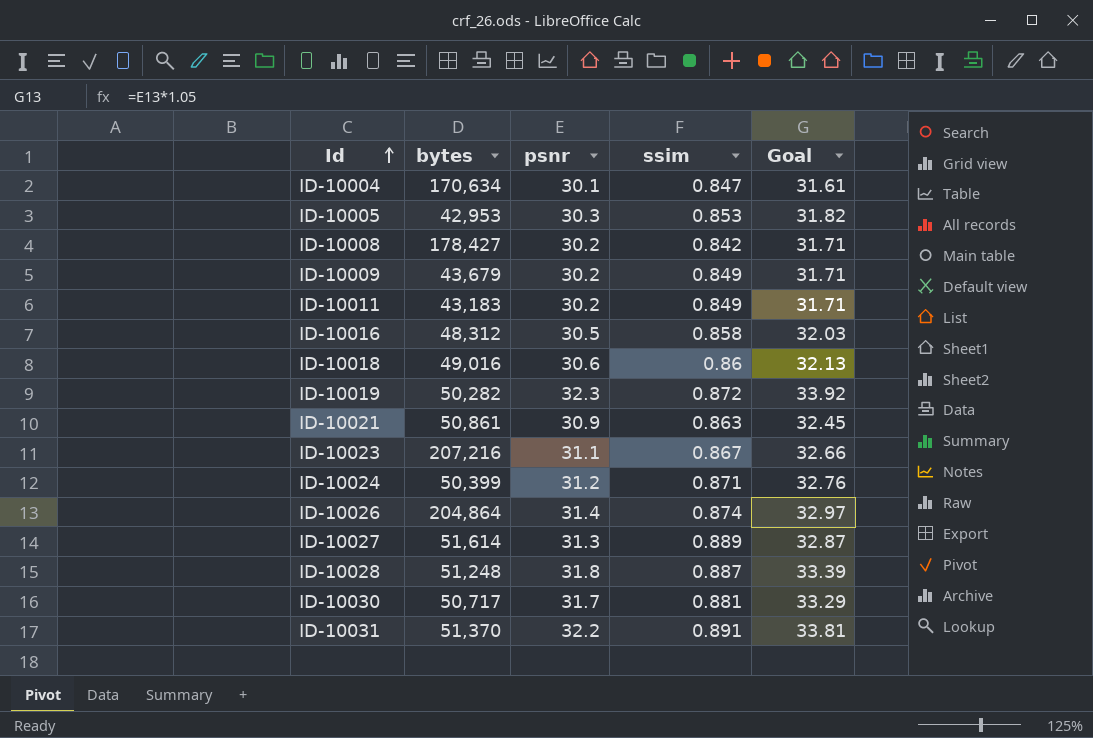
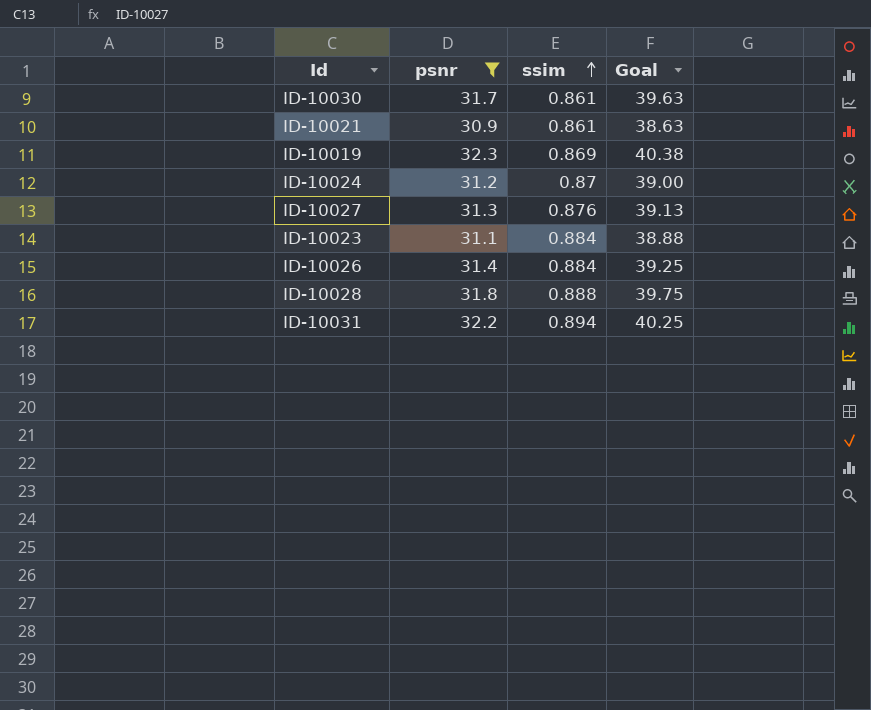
filter: none -> psnr >= 30.9
row order: Id ascending -> ssim ascending
column bytes | position: 2 -> none
column Goal | formula: [psnr] * 1.05 -> [psnr] * 1.25
ID-10030 | ssim: 0.881 -> 0.861
ID-10021 | ssim: 0.863 -> 0.861
ID-10019 | ssim: 0.872 -> 0.869
ID-10024 | ssim: 0.871 -> 0.87
ID-10027 | ssim: 0.889 -> 0.876
ID-10023 | ssim: 0.867 -> 0.884
ID-10026 | ssim: 0.874 -> 0.884
ID-10028 | ssim: 0.887 -> 0.888
ID-10031 | ssim: 0.891 -> 0.894

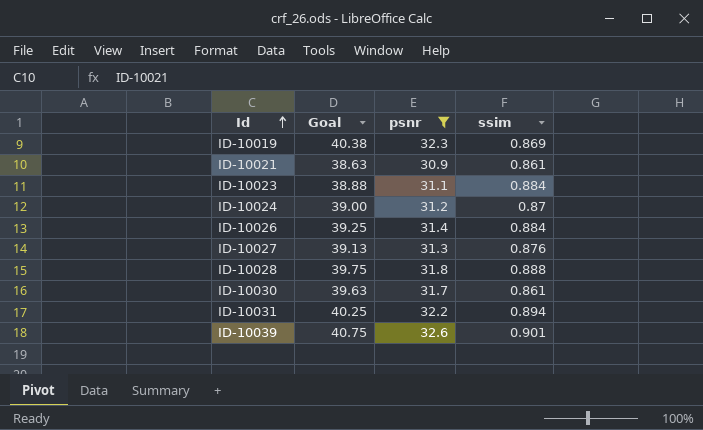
row order: ssim ascending -> Id ascending
column Goal | position: 4 -> 2
row ID-10039: none -> 40.75 | 32.6 | 0.901

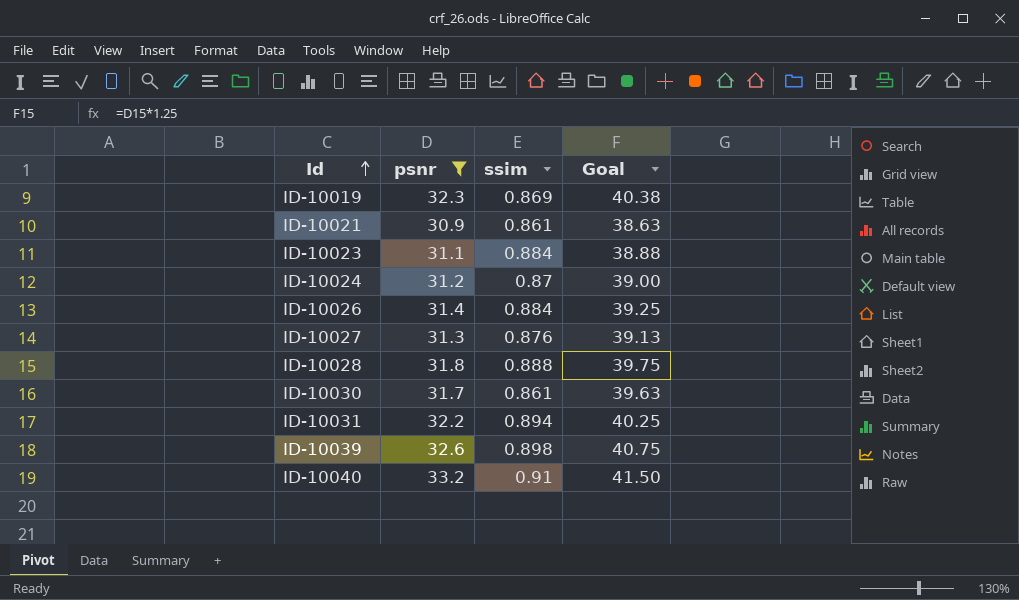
column Goal | position: 2 -> 4
ID-10039 | ssim: 0.901 -> 0.898
row ID-10040: none -> 33.2 | 0.91 | 41.50

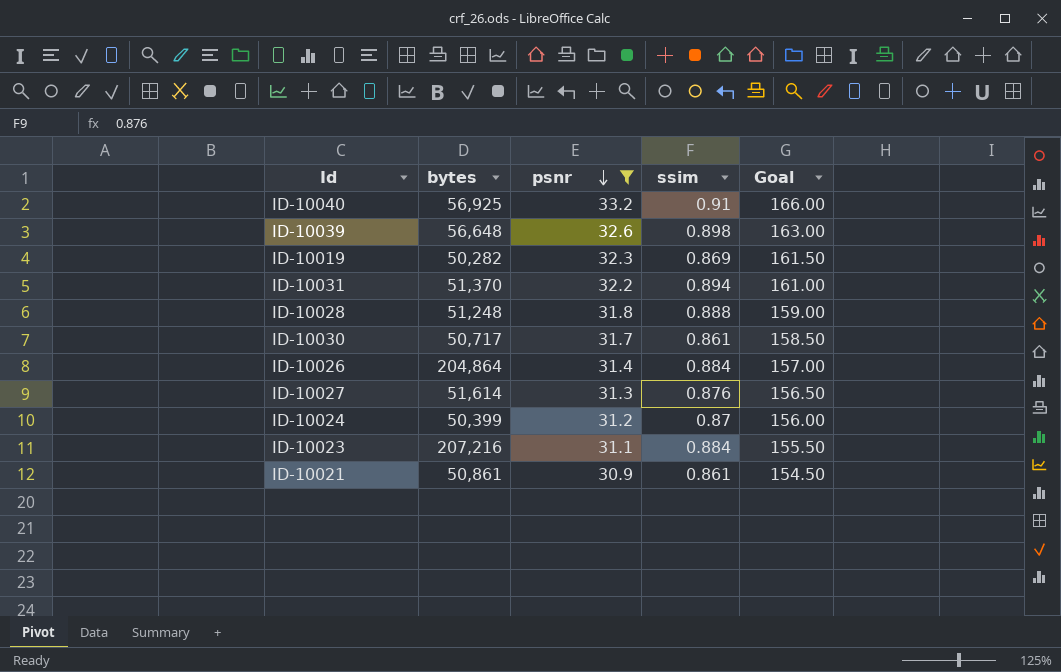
row order: Id ascending -> psnr descending
column bytes | position: none -> 2
column Goal | formula: [psnr] * 1.25 -> [psnr] * 5

